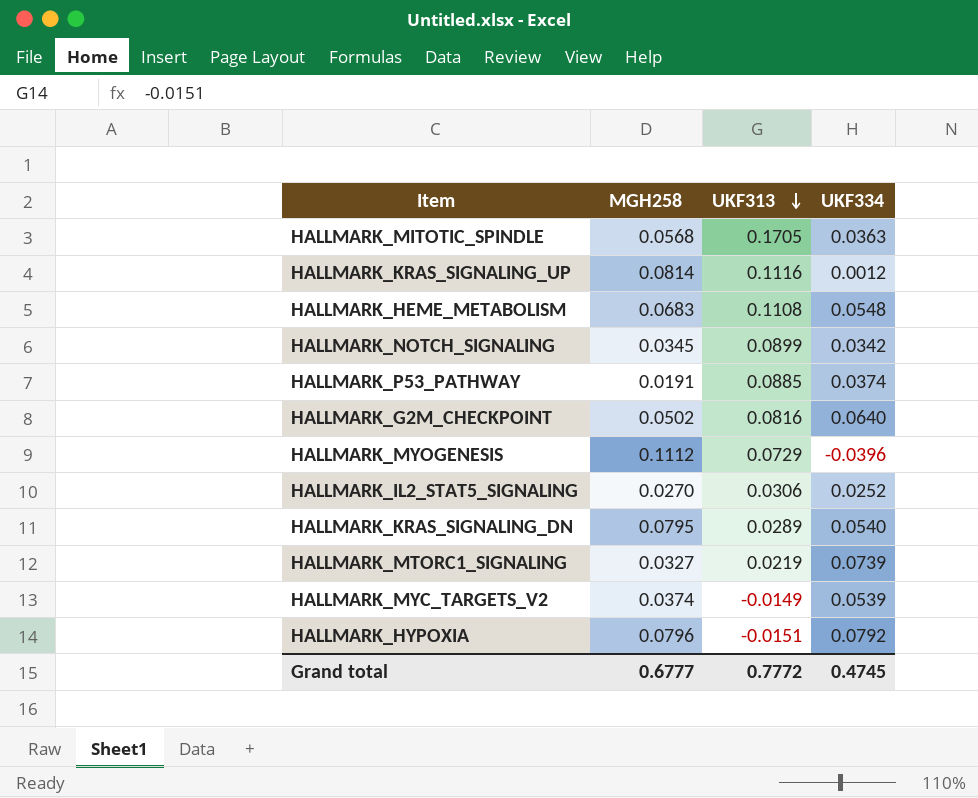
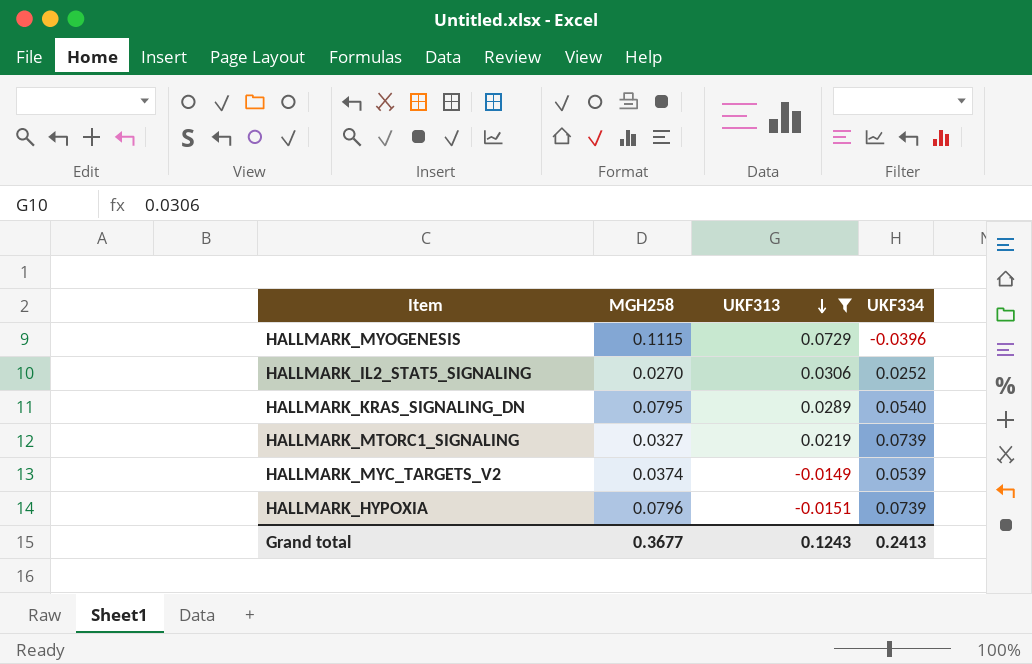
filter: none -> UKF313 <= 0.0729
HALLMARK_MYOGENESIS | MGH258: 0.1112 -> 0.1115
HALLMARK_HYPOXIA | UKF334: 0.0792 -> 0.0739
Grand total | MGH258: 0.6777 -> 0.3677
Grand total | UKF313: 0.7772 -> 0.1243
Grand total | UKF334: 0.4745 -> 0.2413

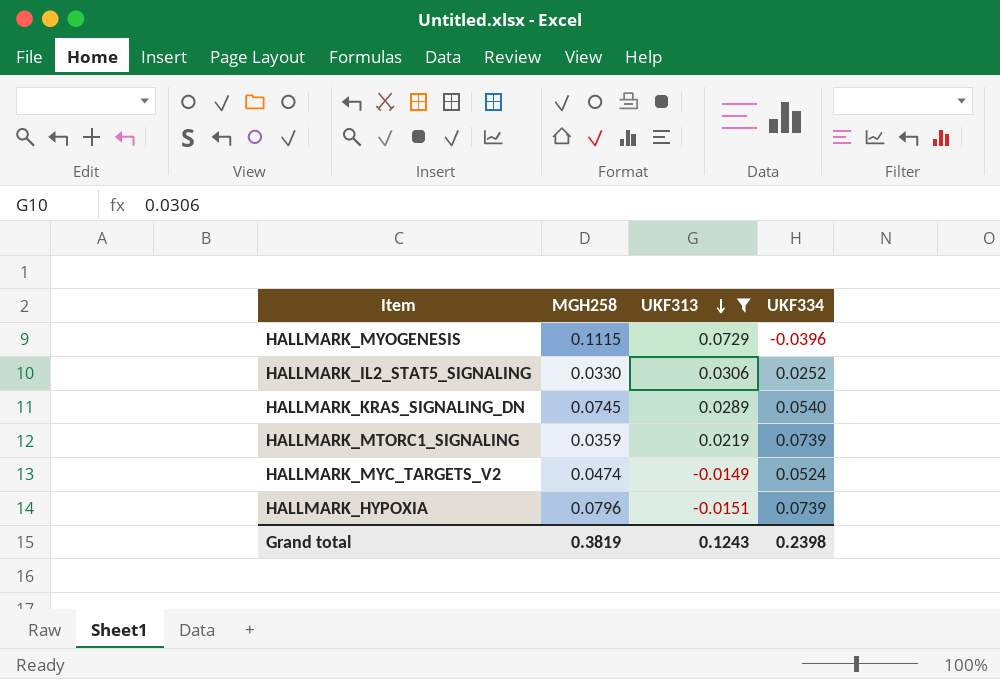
HALLMARK_IL2_STAT5_SIGNALING | MGH258: 0.0270 -> 0.0330
HALLMARK_KRAS_SIGNALING_DN | MGH258: 0.0795 -> 0.0745
HALLMARK_MTORC1_SIGNALING | MGH258: 0.0327 -> 0.0359
HALLMARK_MYC_TARGETS_V2 | MGH258: 0.0374 -> 0.0474
HALLMARK_MYC_TARGETS_V2 | UKF334: 0.0539 -> 0.0524
Grand total | MGH258: 0.3677 -> 0.3819
Grand total | UKF334: 0.2413 -> 0.2398

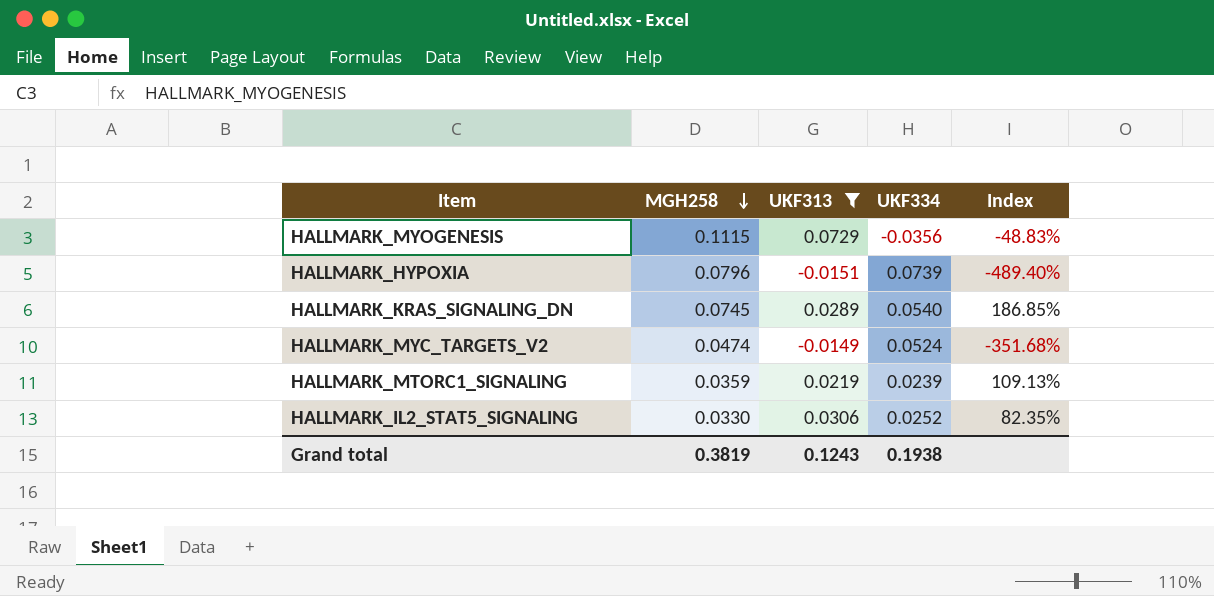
row order: UKF313 descending -> MGH258 descending
column Index | formula: none -> [UKF334] / [UKF313]
HALLMARK_MYOGENESIS | UKF334: -0.0396 -> -0.0356
HALLMARK_MTORC1_SIGNALING | UKF334: 0.0739 -> 0.0239
Grand total | UKF334: 0.2398 -> 0.1938

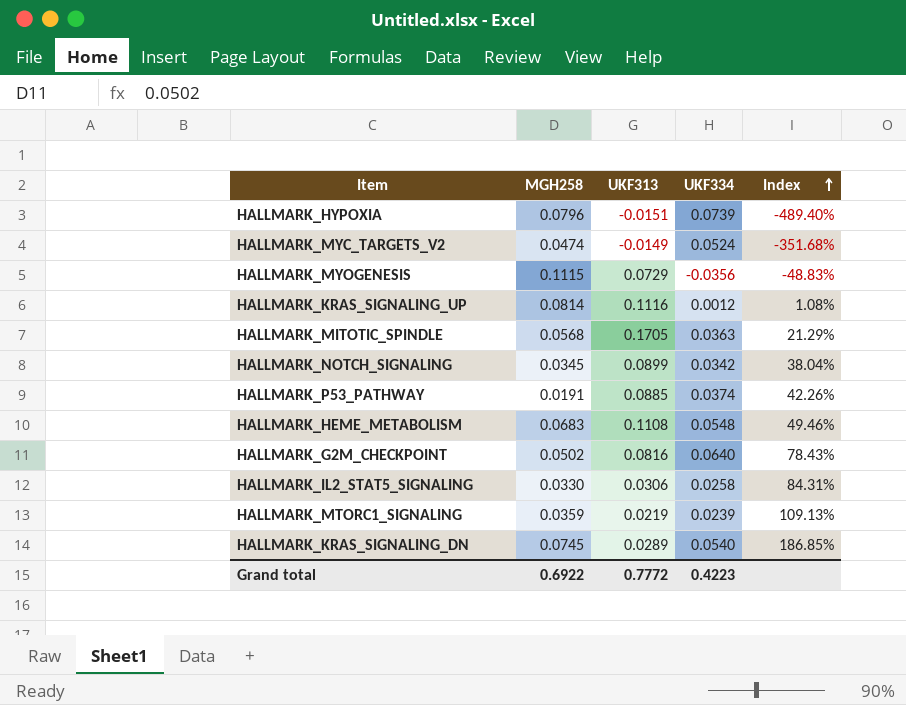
filter: UKF313 <= 0.0729 -> none
row order: MGH258 descending -> Index ascending
HALLMARK_IL2_STAT5_SIGNALING | UKF334: 0.0252 -> 0.0258
HALLMARK_IL2_STAT5_SIGNALING | Index: 82.35% -> 84.31%
Grand total | MGH258: 0.3819 -> 0.6922
Grand total | UKF313: 0.1243 -> 0.7772
Grand total | UKF334: 0.1938 -> 0.4223

